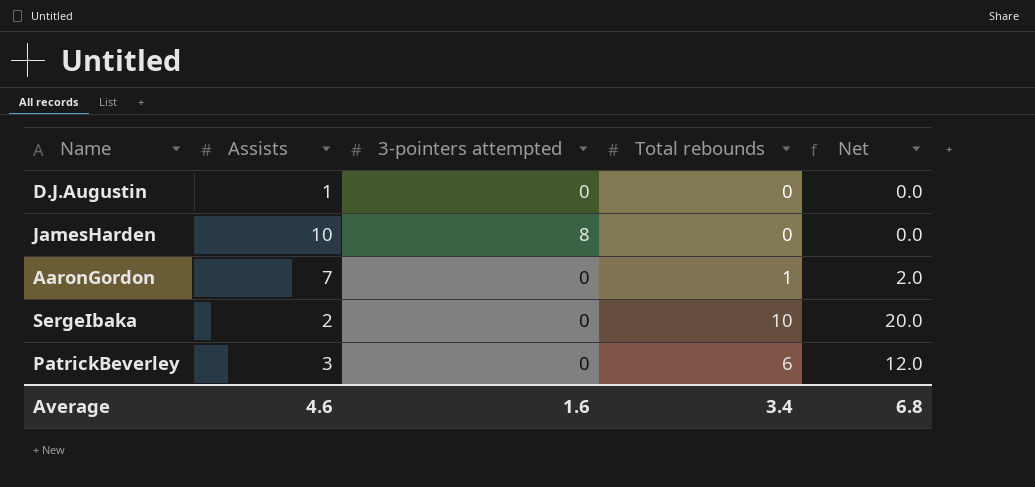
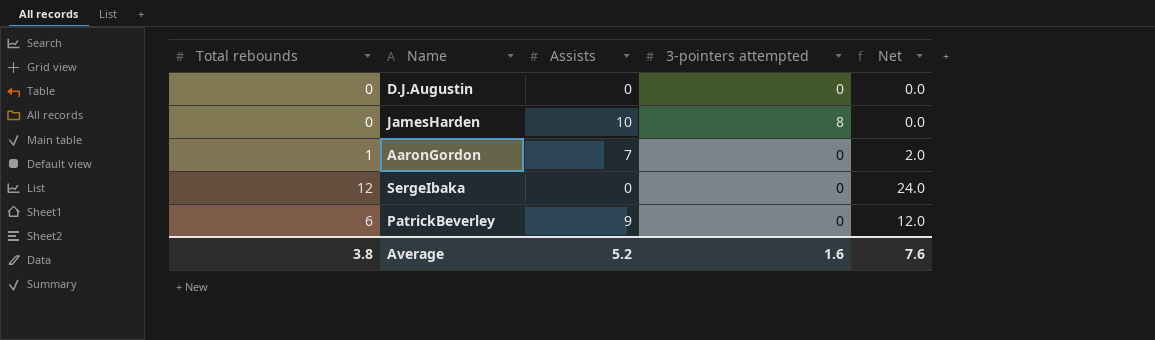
column Total rebounds | position: 4 -> 1
D.J.Augustin | Assists: 1 -> 0
SergeIbaka | Total rebounds: 10 -> 12
SergeIbaka | Assists: 2 -> 0
SergeIbaka | Net: 20.0 -> 24.0
PatrickBeverley | Assists: 3 -> 9
Average | Total rebounds: 3.4 -> 3.8
Average | Assists: 4.6 -> 5.2
Average | Net: 6.8 -> 7.6

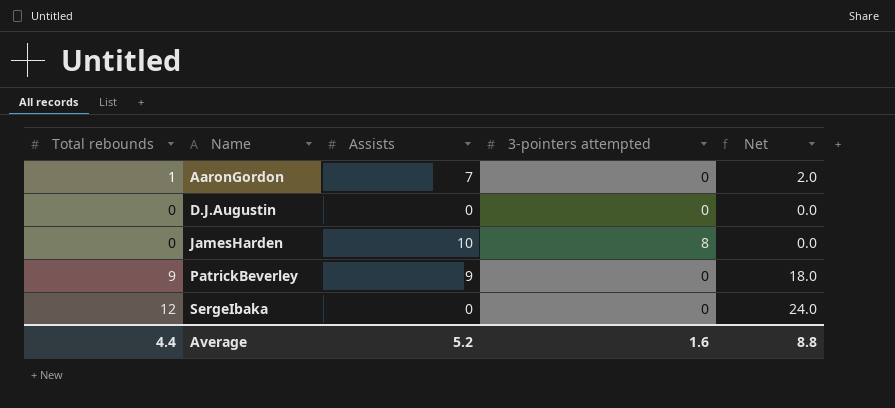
row order: none -> Name ascending
PatrickBeverley | Total rebounds: 6 -> 9
PatrickBeverley | Net: 12.0 -> 18.0
Average | Total rebounds: 3.8 -> 4.4
Average | Net: 7.6 -> 8.8

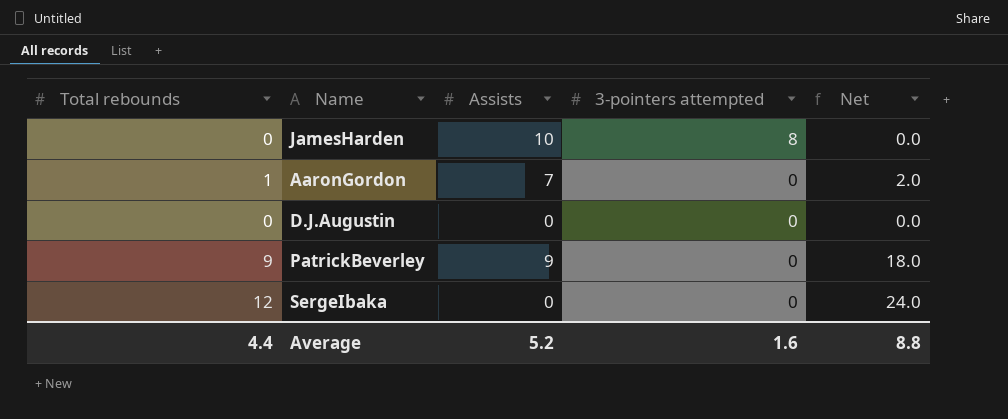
row order: Name ascending -> 3-pointers attempted descending

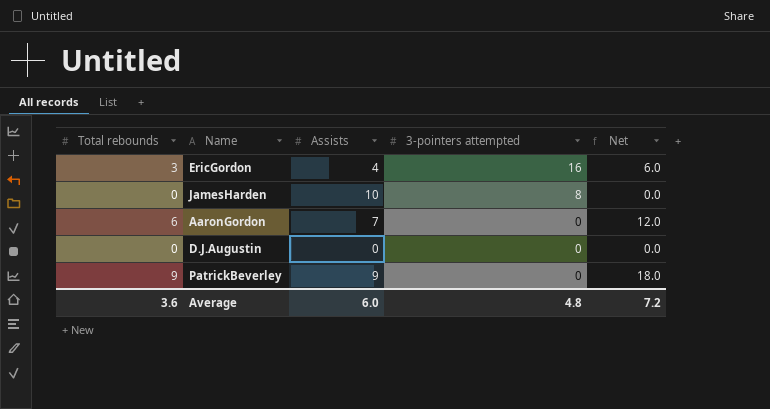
row SergeIbaka: 12 | 0 | 0 | 24.0 -> none
row EricGordon: none -> 3 | 4 | 16 | 6.0
AaronGordon | Total rebounds: 1 -> 6
AaronGordon | Net: 2.0 -> 12.0
Average | Total rebounds: 4.4 -> 3.6
Average | Assists: 5.2 -> 6.0
Average | 3-pointers attempted: 1.6 -> 4.8
Average | Net: 8.8 -> 7.2

